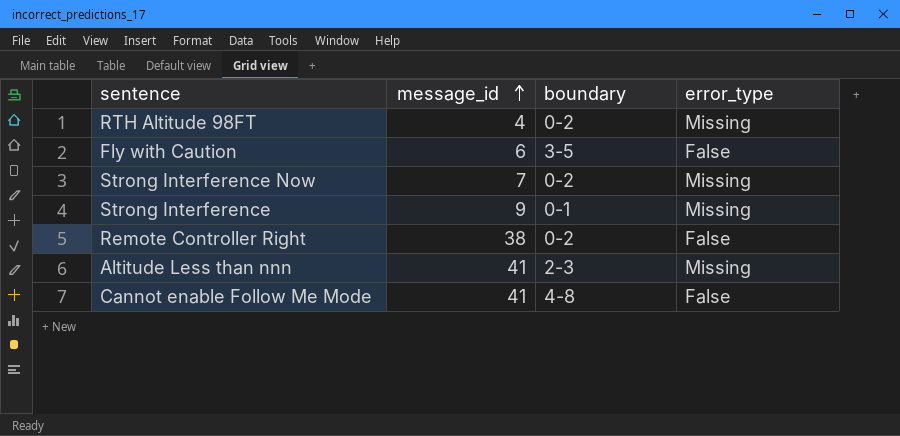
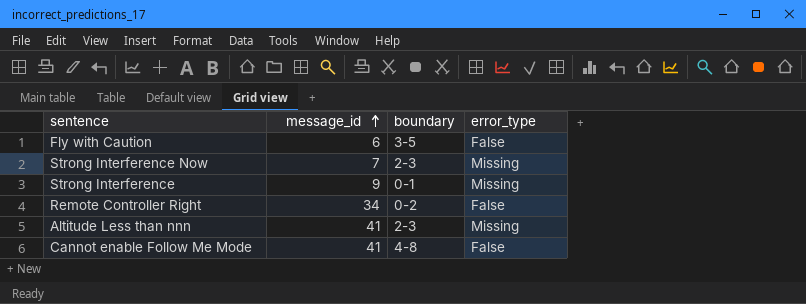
row RTH Altitude 98FT: 4 | 0-2 | Missing -> none
Strong Interference Now | boundary: 0-2 -> 2-3
Remote Controller Right | message_id: 38 -> 34

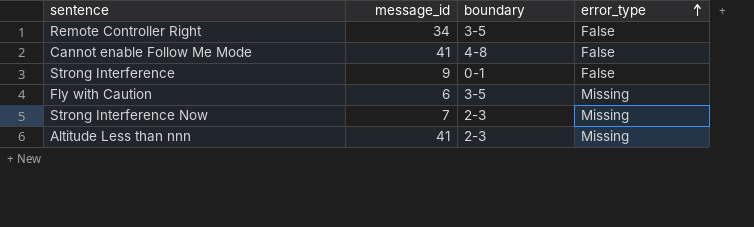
row order: message_id ascending -> error_type ascending
Remote Controller Right | boundary: 0-2 -> 3-5
Strong Interference | error_type: Missing -> False
Fly with Caution | error_type: False -> Missing

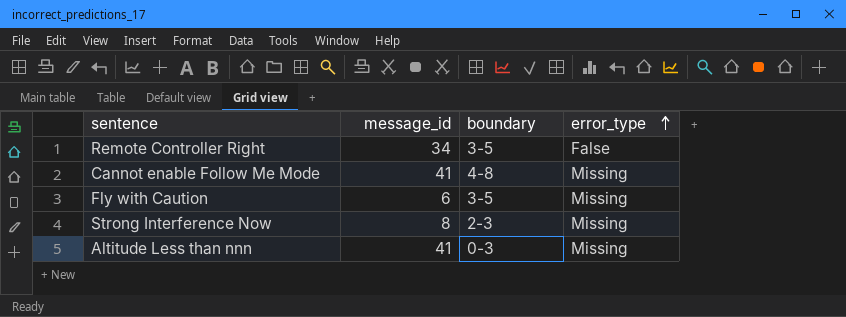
row Strong Interference: 9 | 0-1 | False -> none
Cannot enable Follow Me Mode | error_type: False -> Missing
Strong Interference Now | message_id: 7 -> 8
Altitude Less than nnn | boundary: 2-3 -> 0-3

